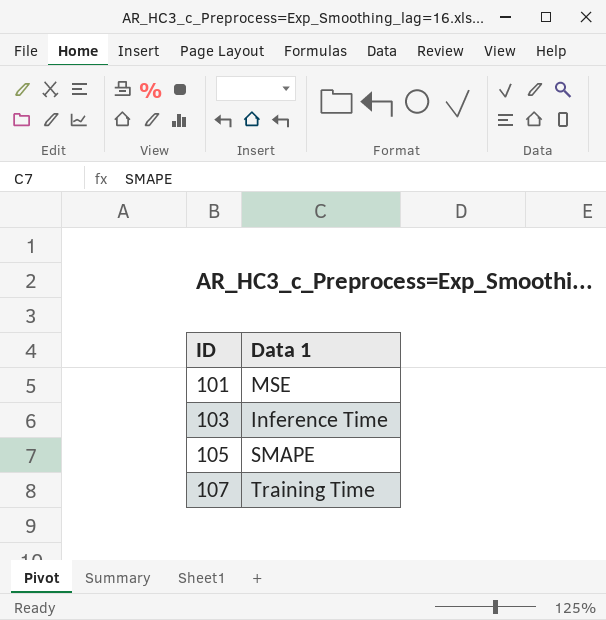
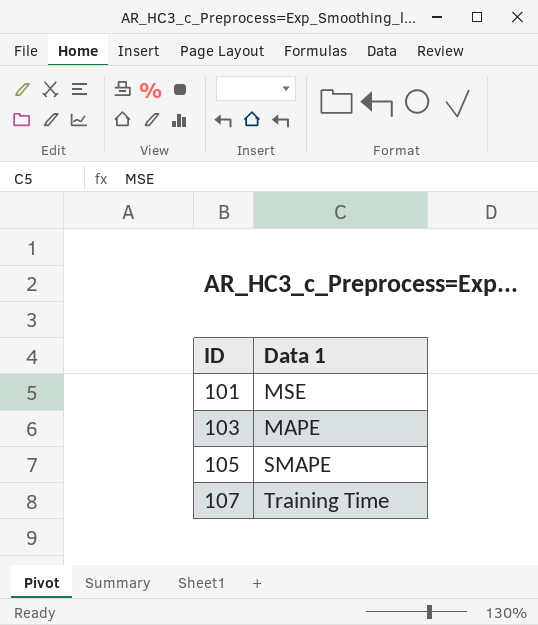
103 | Data 1: Inference Time -> MAPE

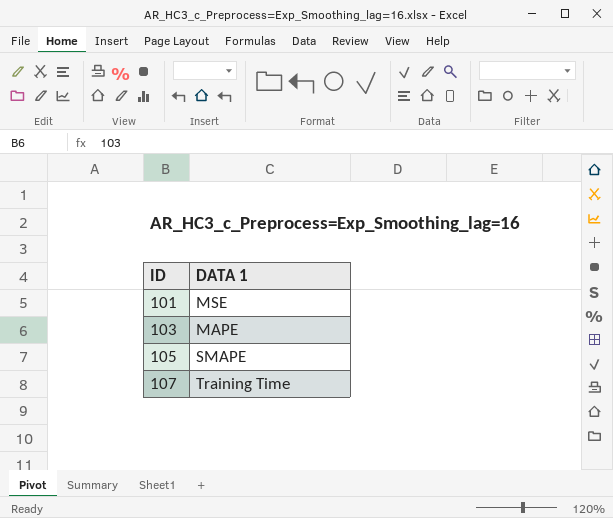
column name: Data 1 -> DATA 1

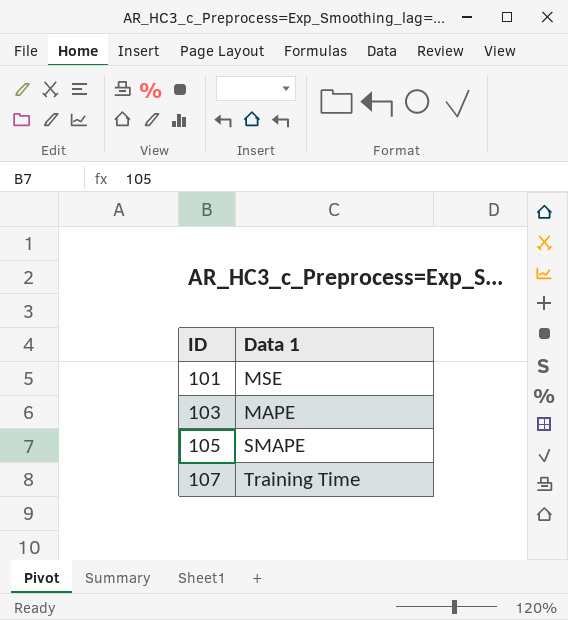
column name: DATA 1 -> Data 1

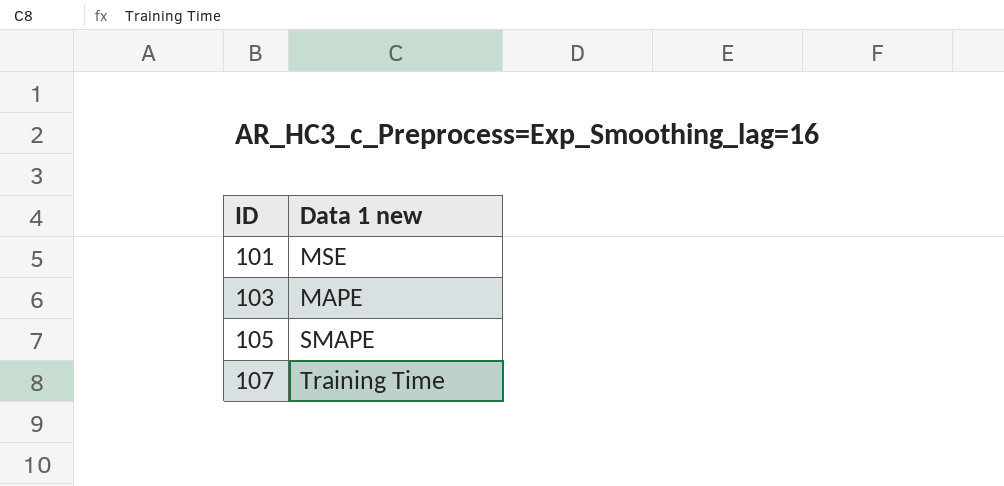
column name: Data 1 -> Data 1 new

